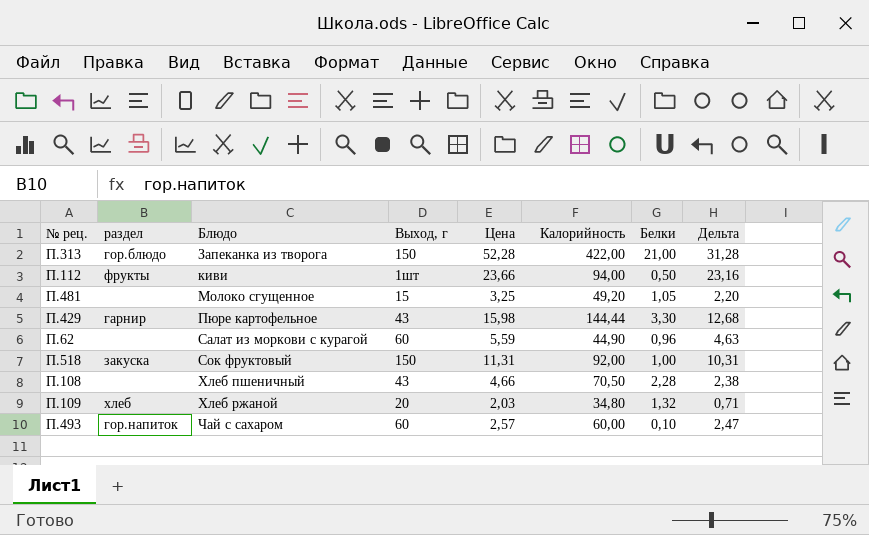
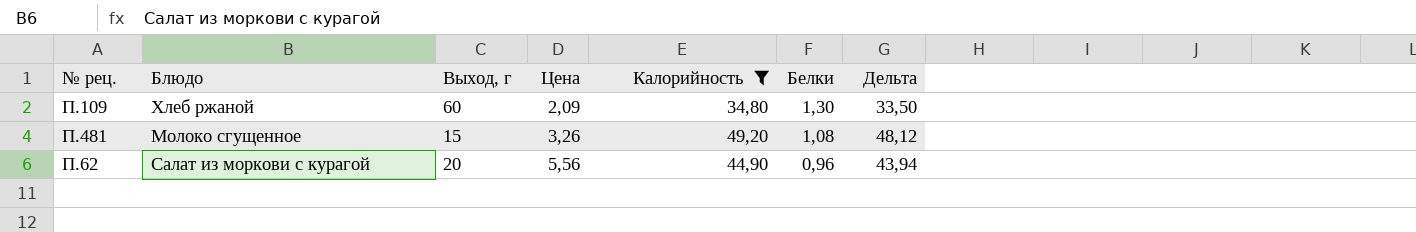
filter: none -> Калорийность <= 49,20
row order: Блюдо ascending -> Цена ascending
column раздел | position: 2 -> none
column Дельта | formula: [Цена] - [Белки] -> [Калорийность] - [Белки]
П.109 | Выход, г: 20 -> 60
П.109 | Цена: 2,03 -> 2,09
П.109 | Белки: 1,32 -> 1,30
П.481 | Цена: 3,25 -> 3,26
П.481 | Белки: 1,05 -> 1,08
П.62 | Выход, г: 60 -> 20
П.62 | Цена: 5,59 -> 5,56

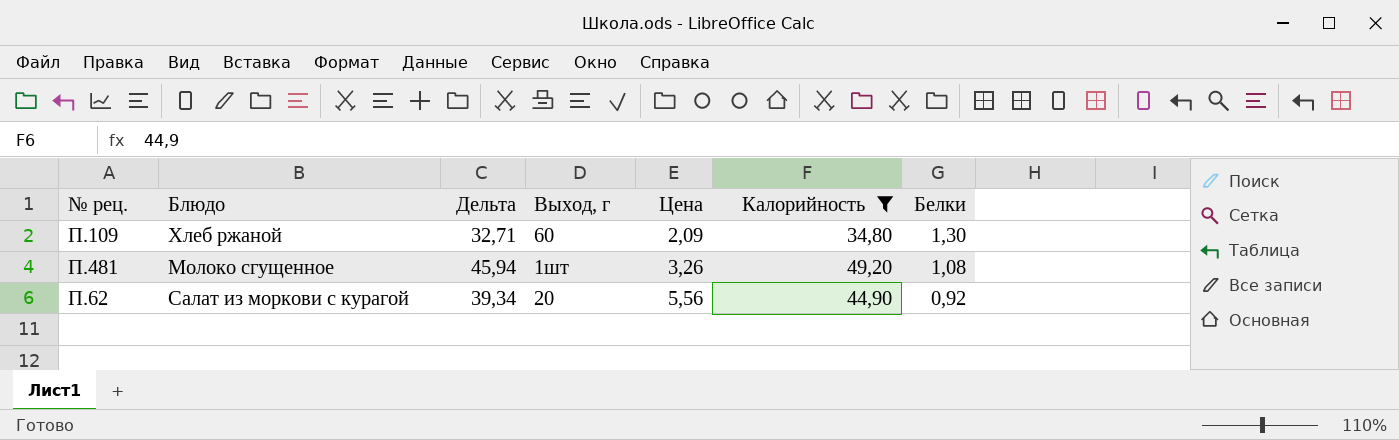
column Дельта | formula: [Калорийность] - [Белки] -> [Калорийность] - [Цена]
column Дельта | position: 7 -> 3
П.481 | Выход, г: 15 -> 1шт
П.62 | Белки: 0,96 -> 0,92

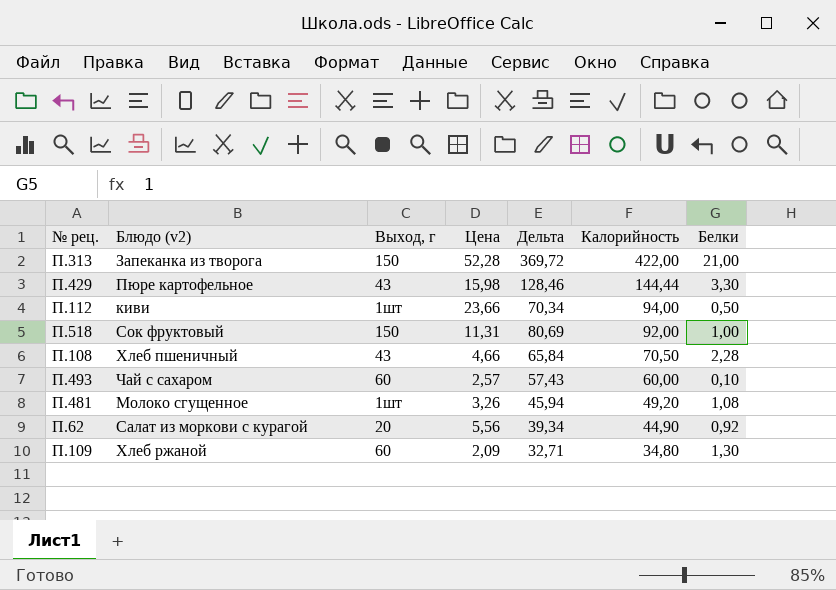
filter: Калорийность <= 49,20 -> none
row order: Цена ascending -> Калорийность descending
column name: Блюдо -> Блюдо (v2)
column Дельта | position: 3 -> 5

